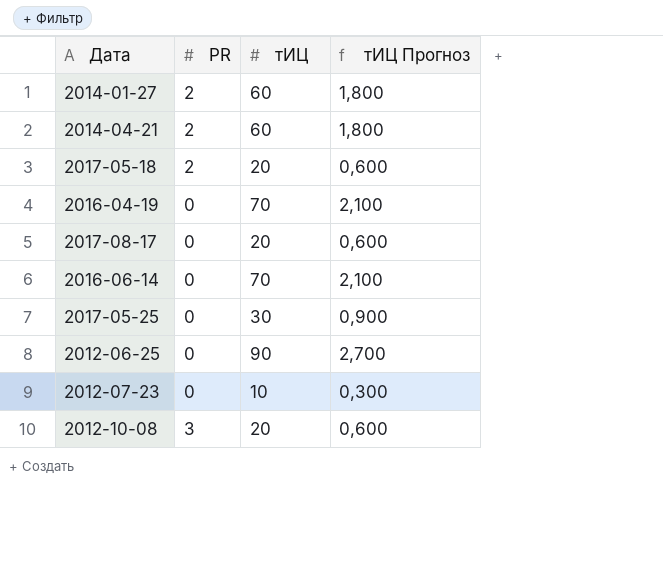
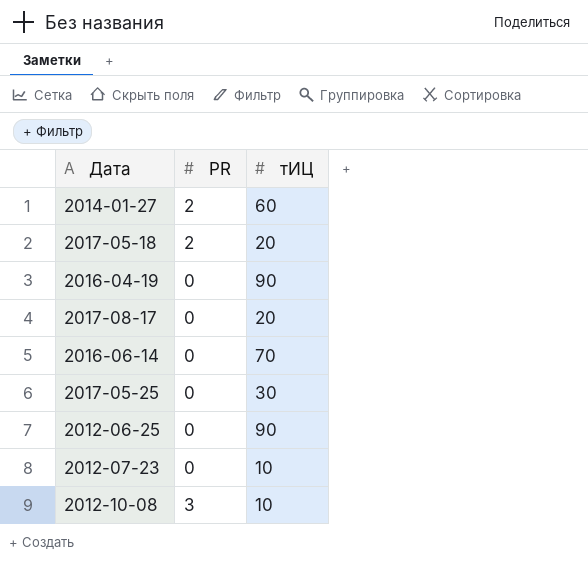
column тИЦ Прогноз | formula: [тИЦ] * 0,03 -> none
row 2014-04-21: 2 | 60 | 1,800 -> none
2016-04-19 | тИЦ: 70 -> 90
2012-10-08 | тИЦ: 20 -> 10

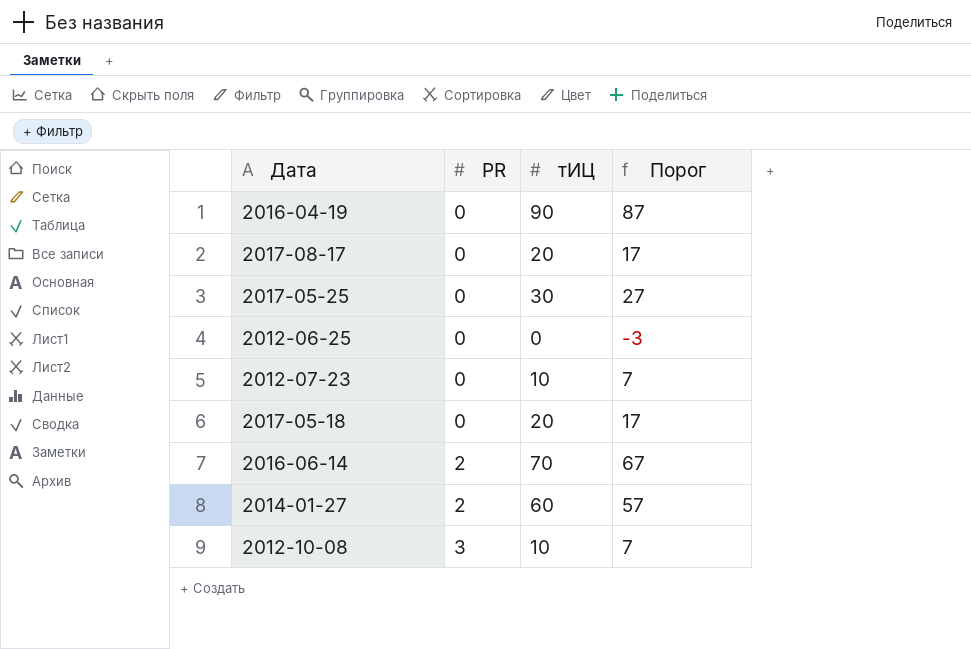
row order: none -> PR ascending
column Порог | formula: none -> [тИЦ] - 3
2012-06-25 | тИЦ: 90 -> 0
2017-05-18 | PR: 2 -> 0
2016-06-14 | PR: 0 -> 2

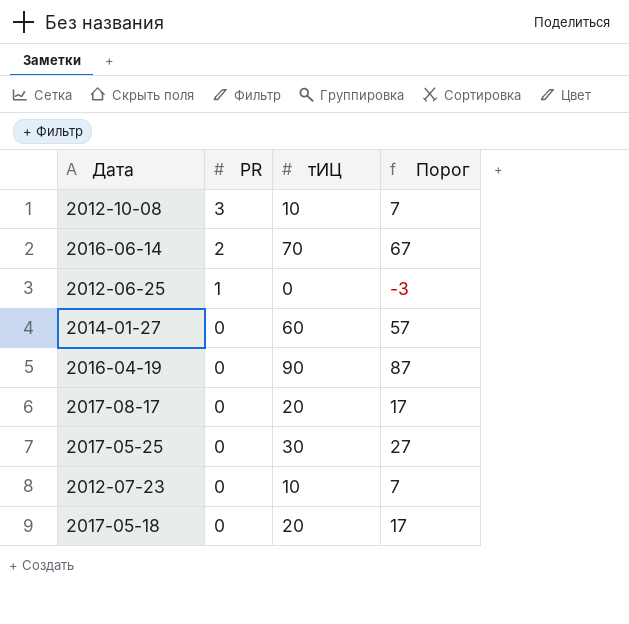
row order: PR ascending -> PR descending
2012-06-25 | PR: 0 -> 1
2014-01-27 | PR: 2 -> 0

